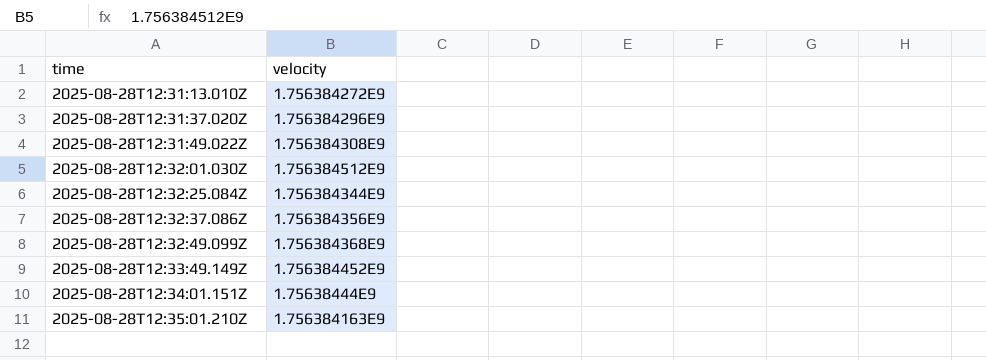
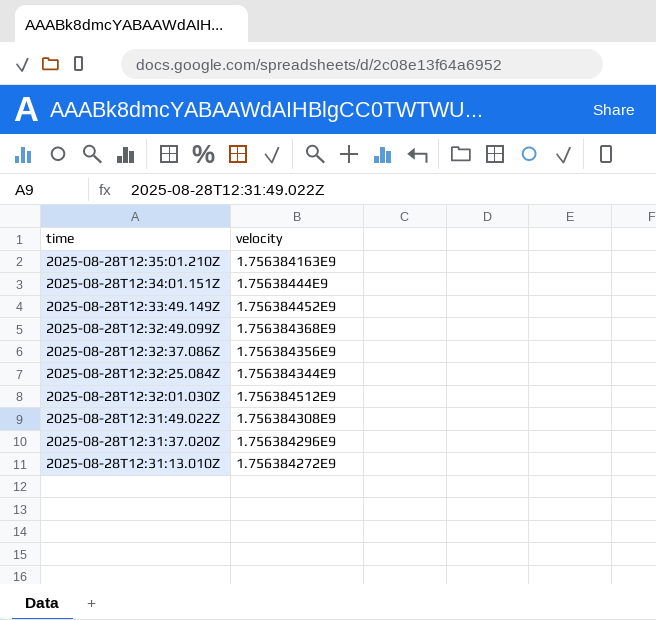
row order: time ascending -> time descending

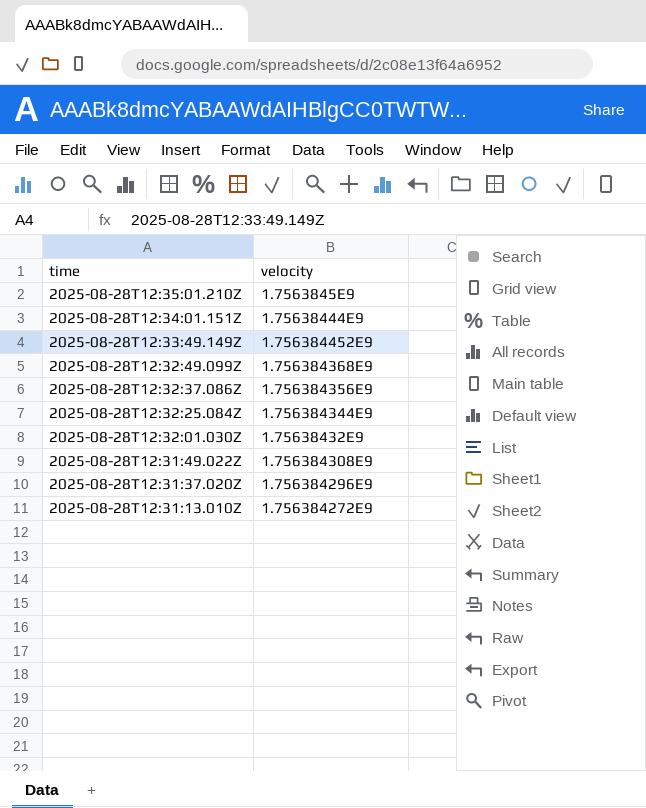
2025-08-28T12:35:01.210Z | velocity: 1.756384163E9 -> 1.7563845E9
2025-08-28T12:32:01.030Z | velocity: 1.756384512E9 -> 1.75638432E9

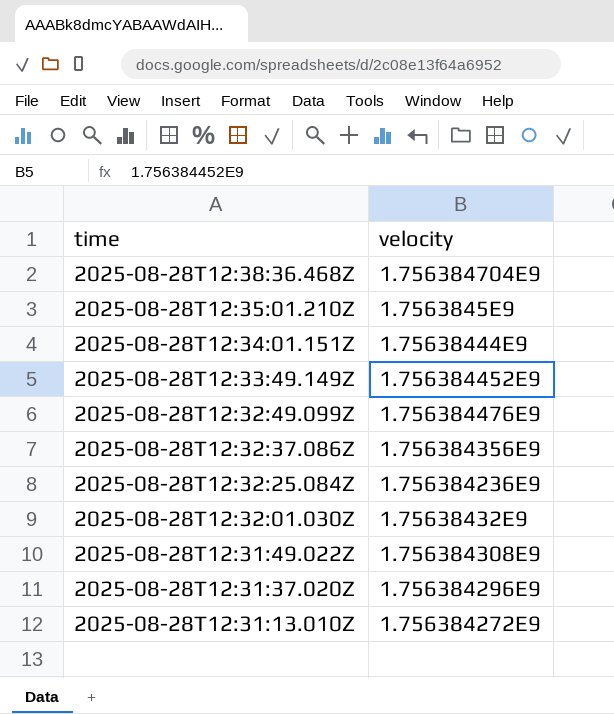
row 2025-08-28T12:38:36.468Z: none -> 1.756384704E9
2025-08-28T12:32:49.099Z | velocity: 1.756384368E9 -> 1.756384476E9
2025-08-28T12:32:25.084Z | velocity: 1.756384344E9 -> 1.756384236E9

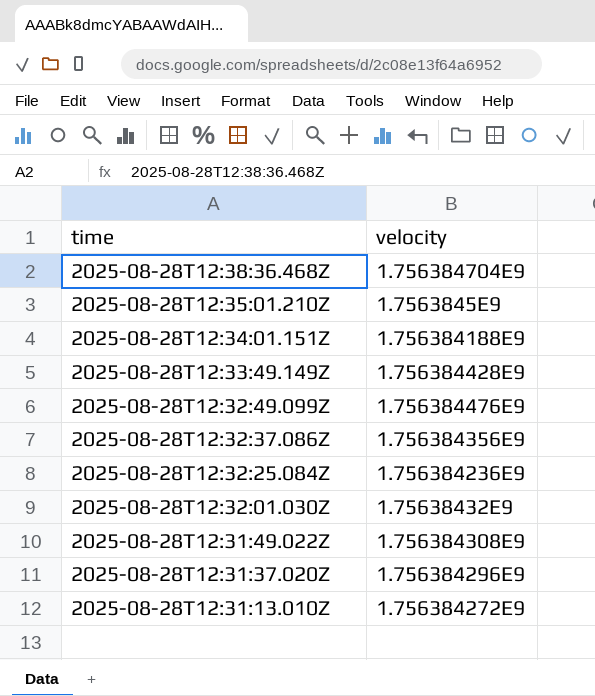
2025-08-28T12:34:01.151Z | velocity: 1.75638444E9 -> 1.756384188E9
2025-08-28T12:33:49.149Z | velocity: 1.756384452E9 -> 1.756384428E9

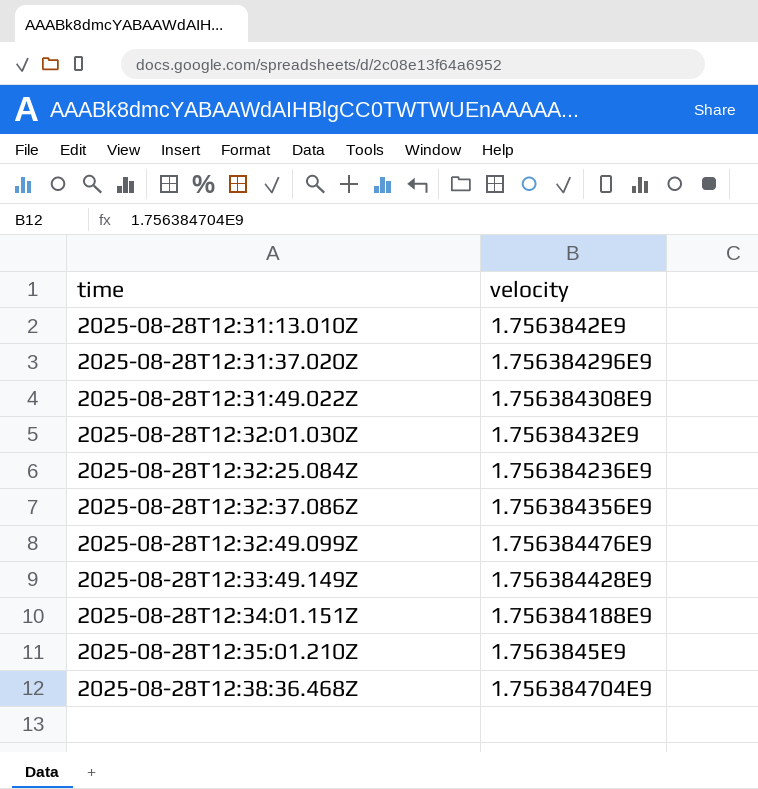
row order: time descending -> time ascending
2025-08-28T12:31:13.010Z | velocity: 1.756384272E9 -> 1.7563842E9

